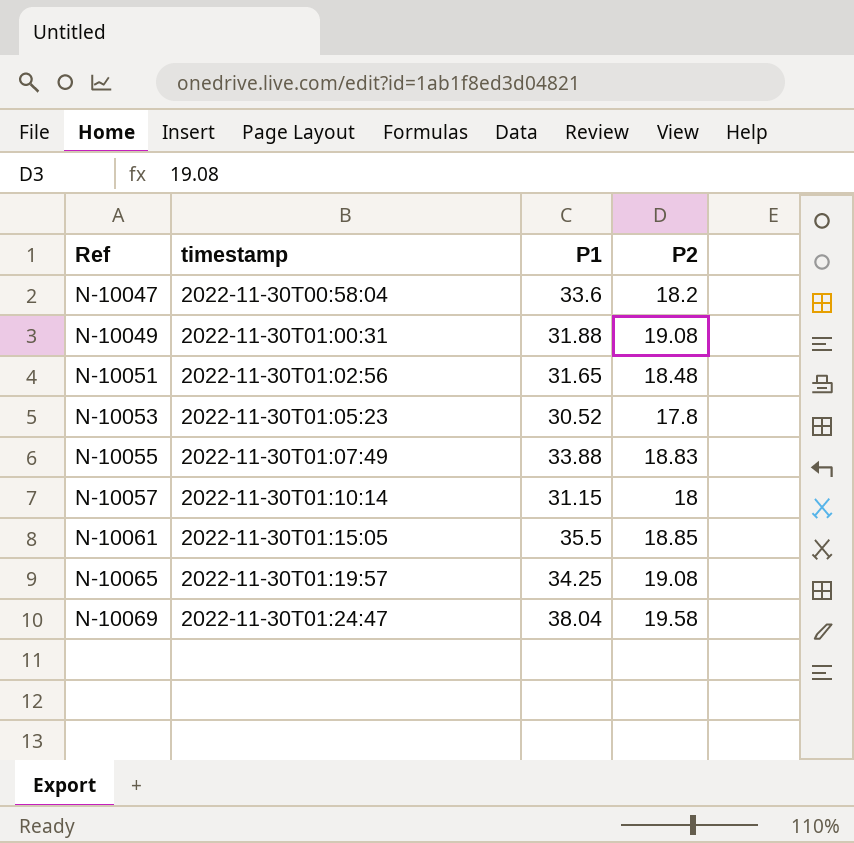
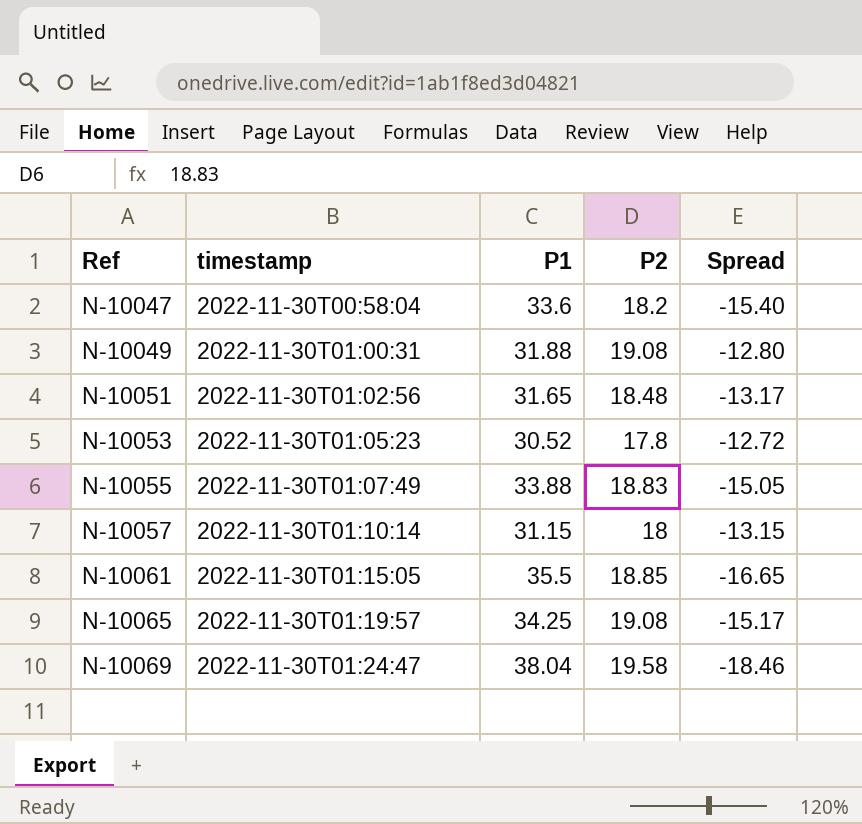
column Spread | formula: none -> [P2] - [P1]

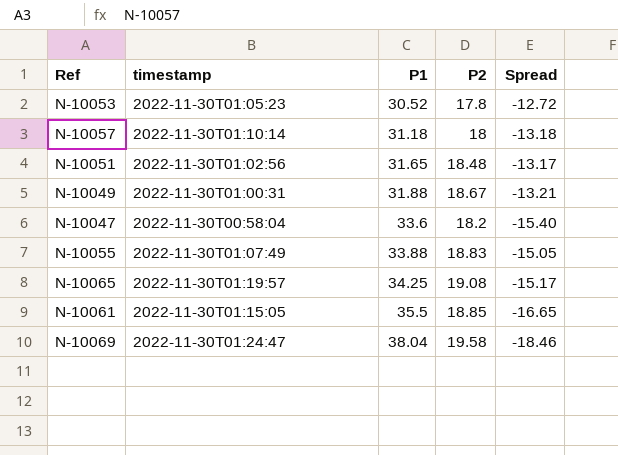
row order: Ref ascending -> P1 ascending
N-10057 | P1: 31.15 -> 31.18
N-10057 | Spread: -13.15 -> -13.18
N-10049 | P2: 19.08 -> 18.67
N-10049 | Spread: -12.80 -> -13.21

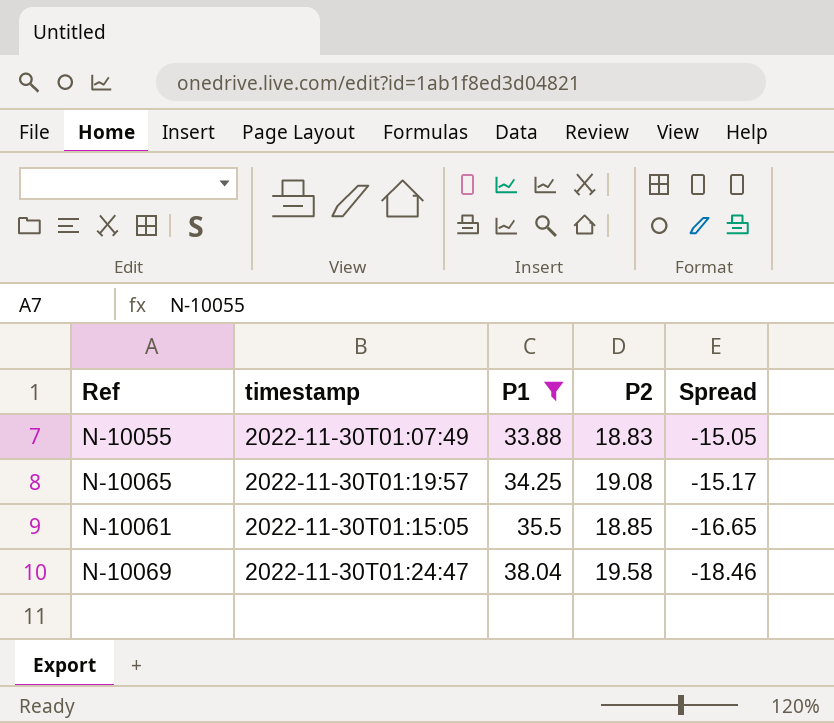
filter: none -> P1 >= 33.88

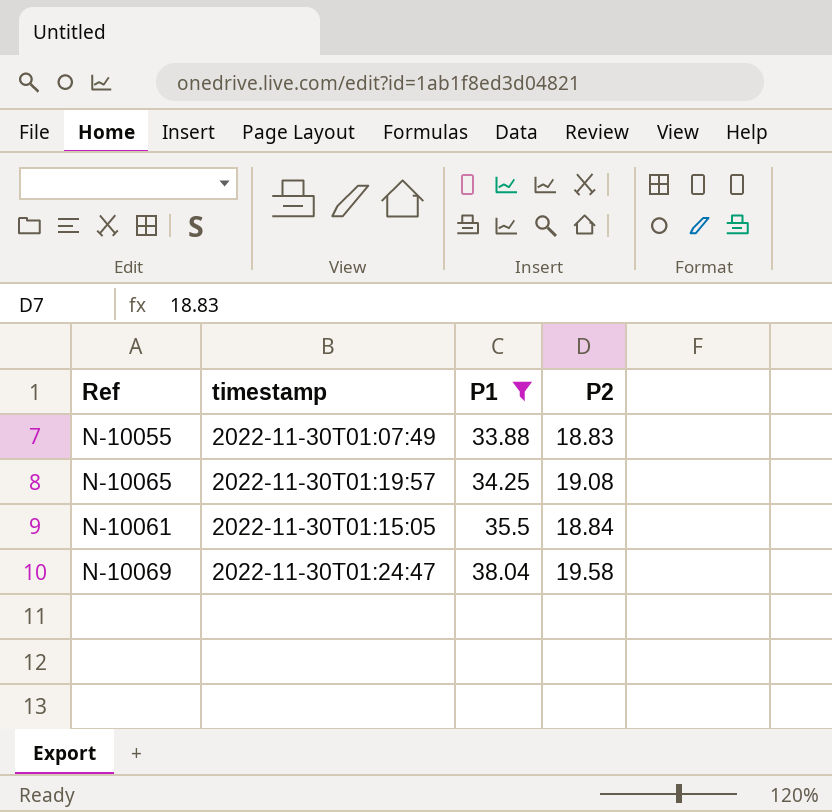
column Spread | formula: [P2] - [P1] -> none
N-10061 | P2: 18.85 -> 18.84

